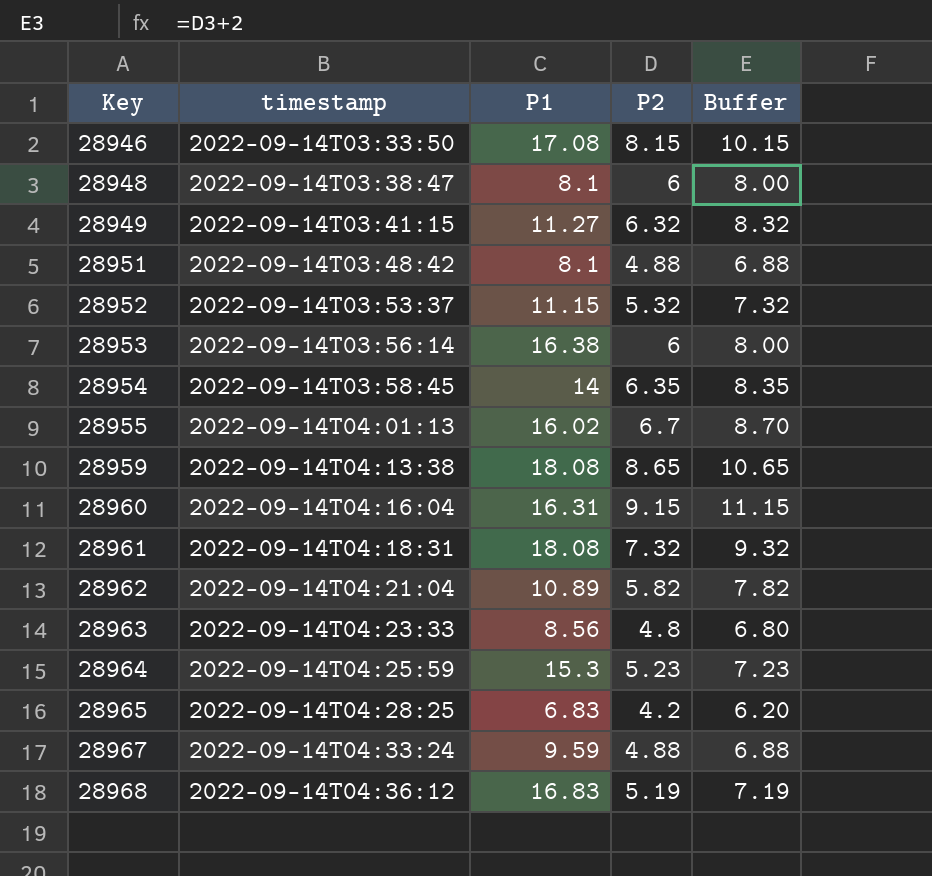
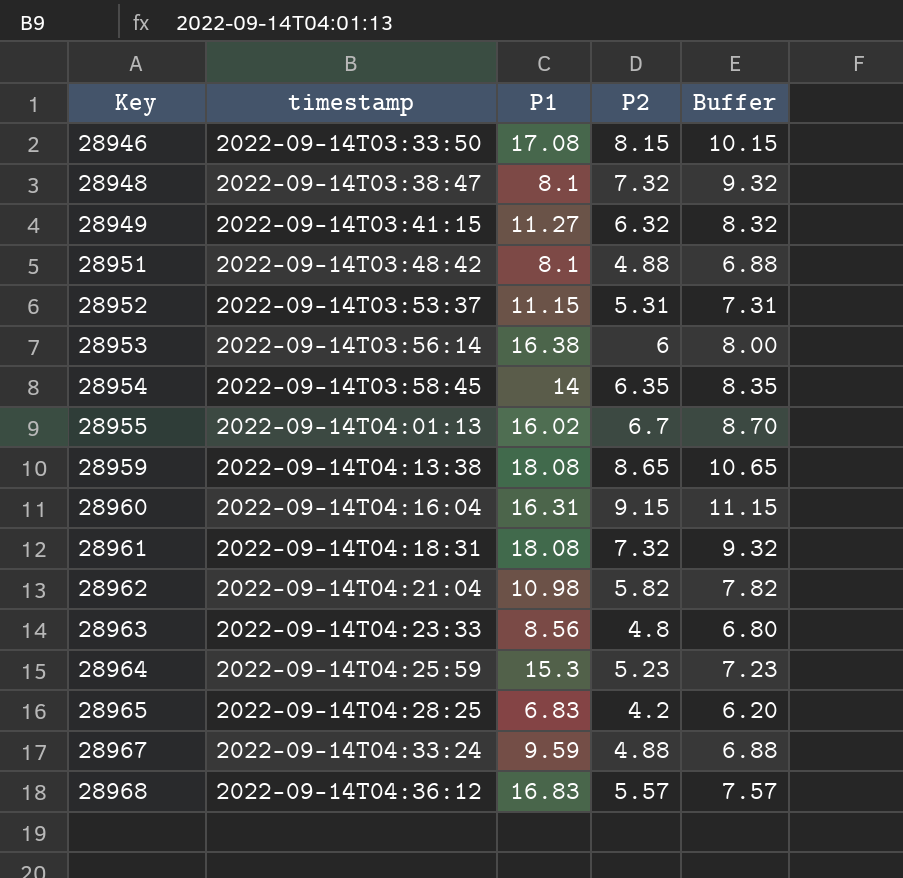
28948 | P2: 6 -> 7.32
28948 | Buffer: 8.00 -> 9.32
28952 | P2: 5.32 -> 5.31
28952 | Buffer: 7.32 -> 7.31
28962 | P1: 10.89 -> 10.98
28968 | P2: 5.19 -> 5.57
28968 | Buffer: 7.19 -> 7.57

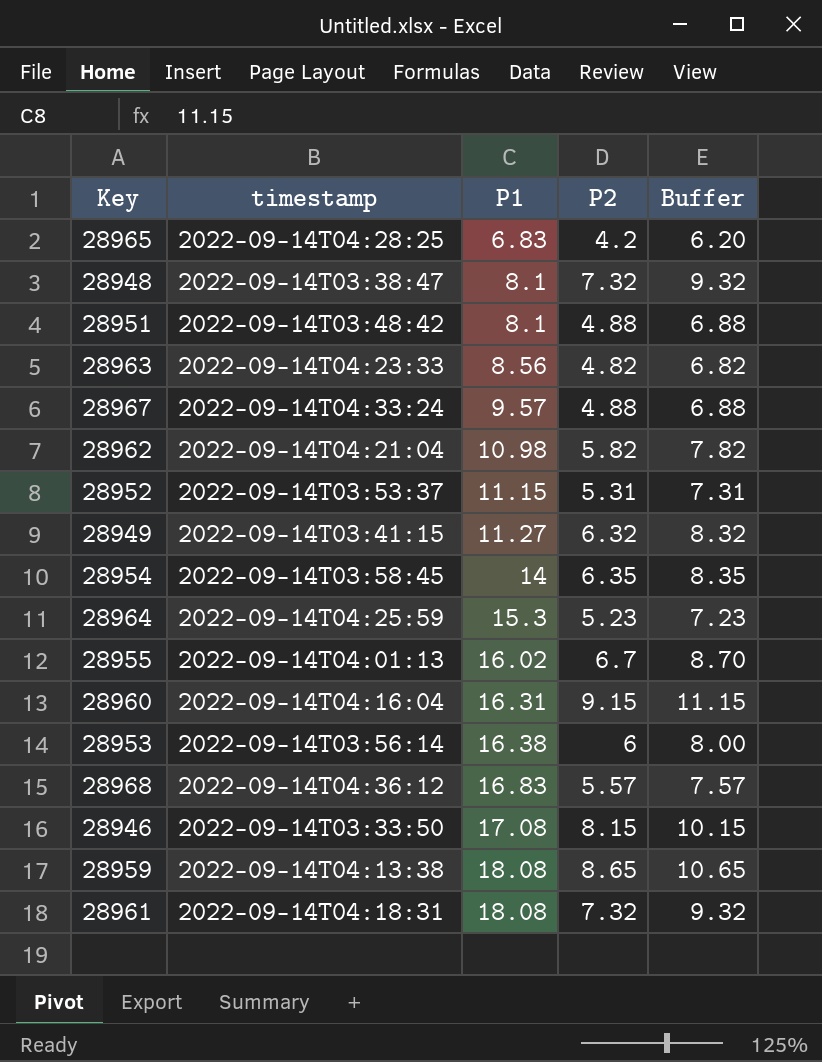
row order: Key ascending -> P1 ascending
28963 | P2: 4.8 -> 4.82
28963 | Buffer: 6.80 -> 6.82
28967 | P1: 9.59 -> 9.57

